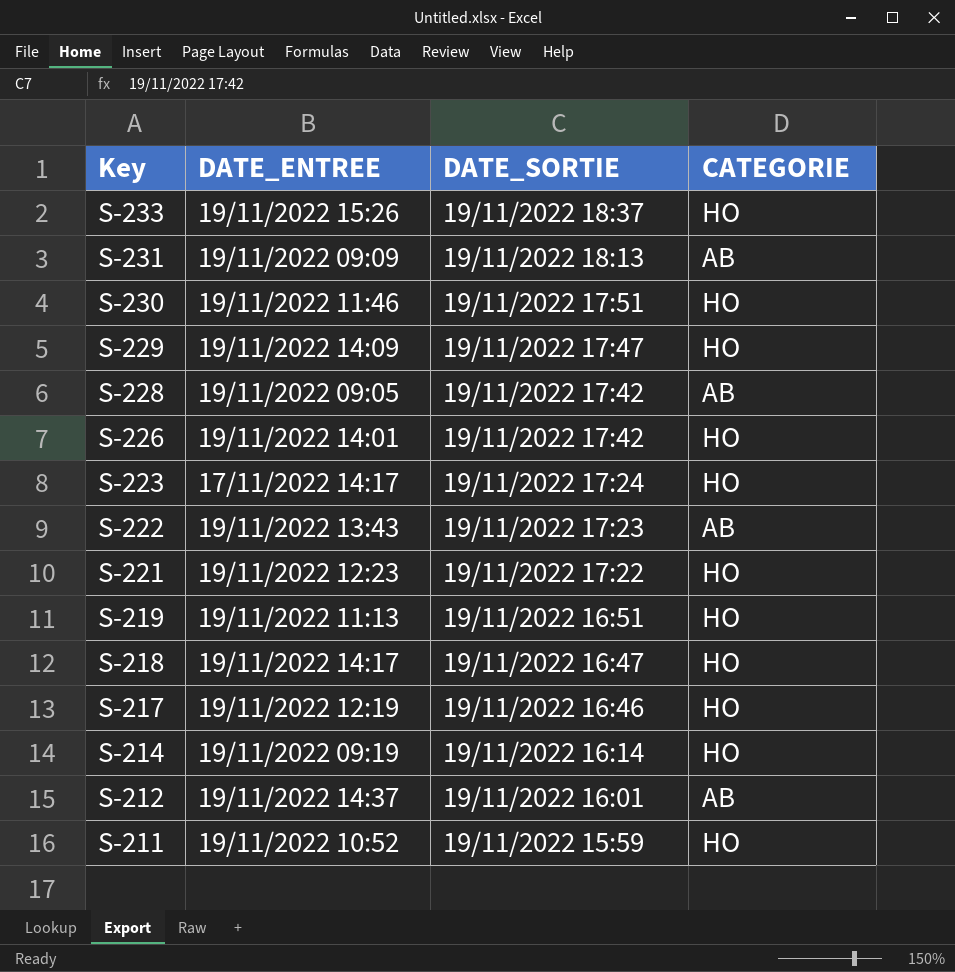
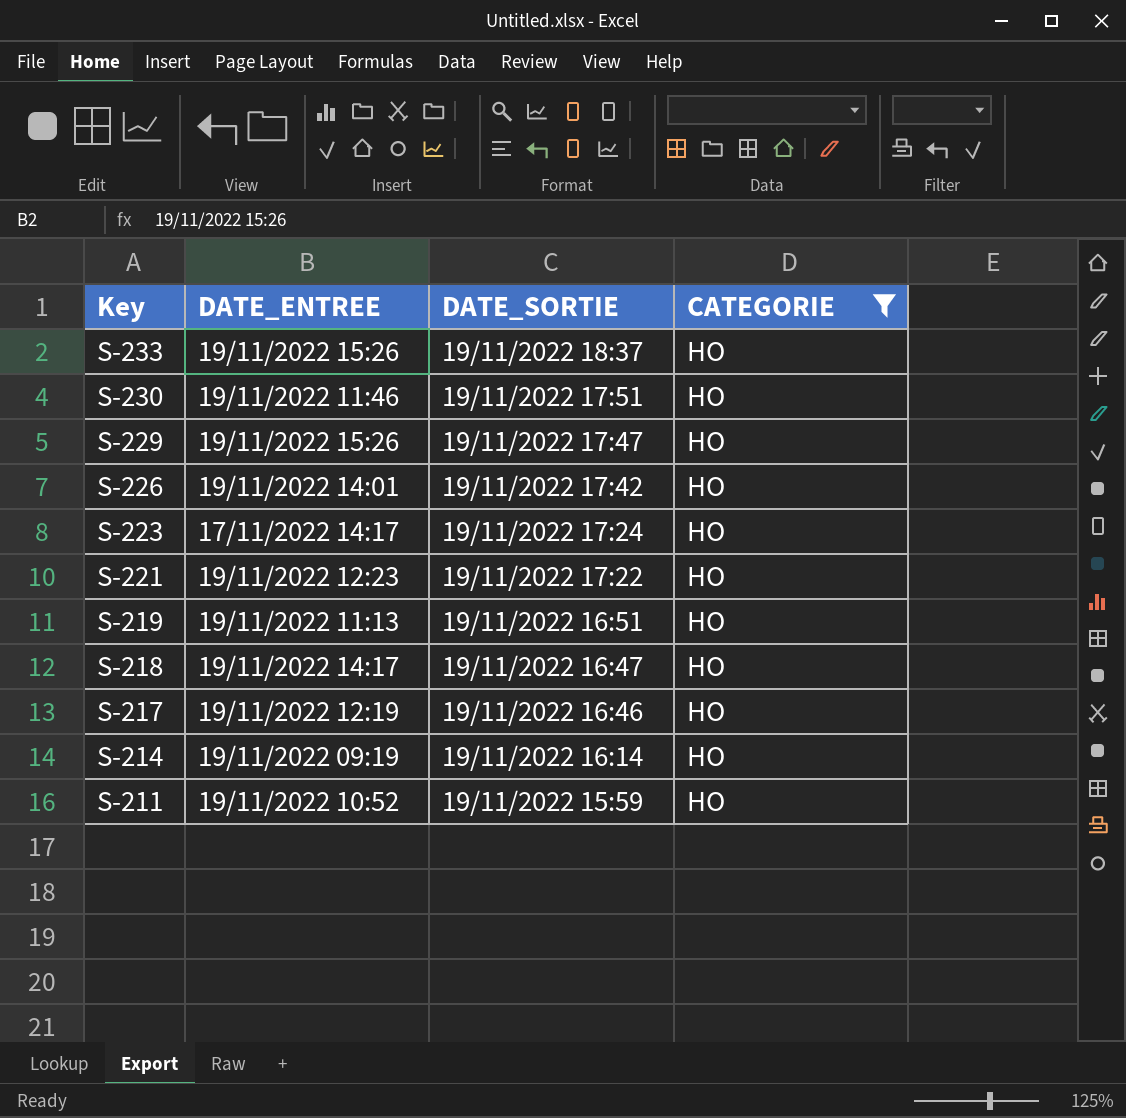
filter: none -> CATEGORIE = HO
S-229 | DATE_ENTREE: 19/11/2022 14:09 -> 19/11/2022 15:26

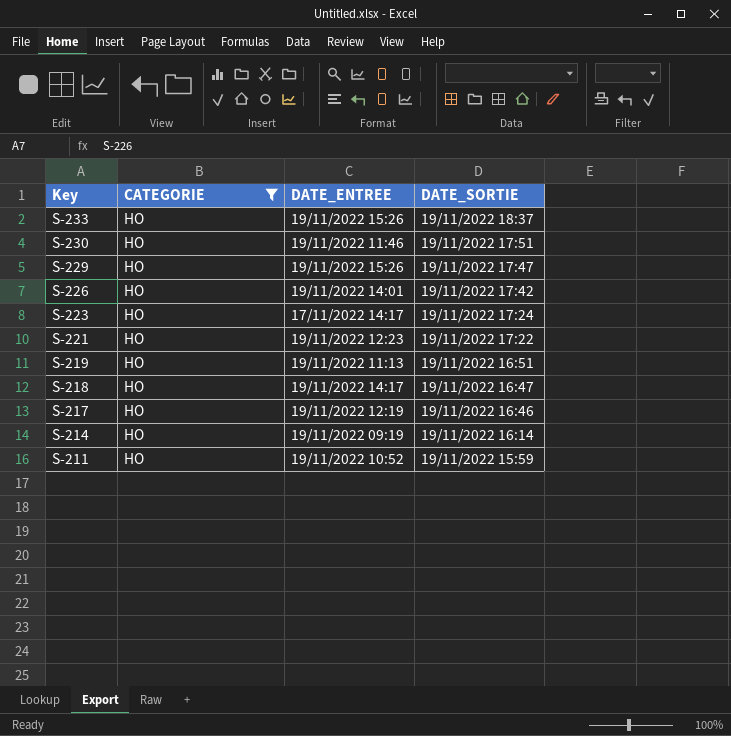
column CATEGORIE | position: 4 -> 2

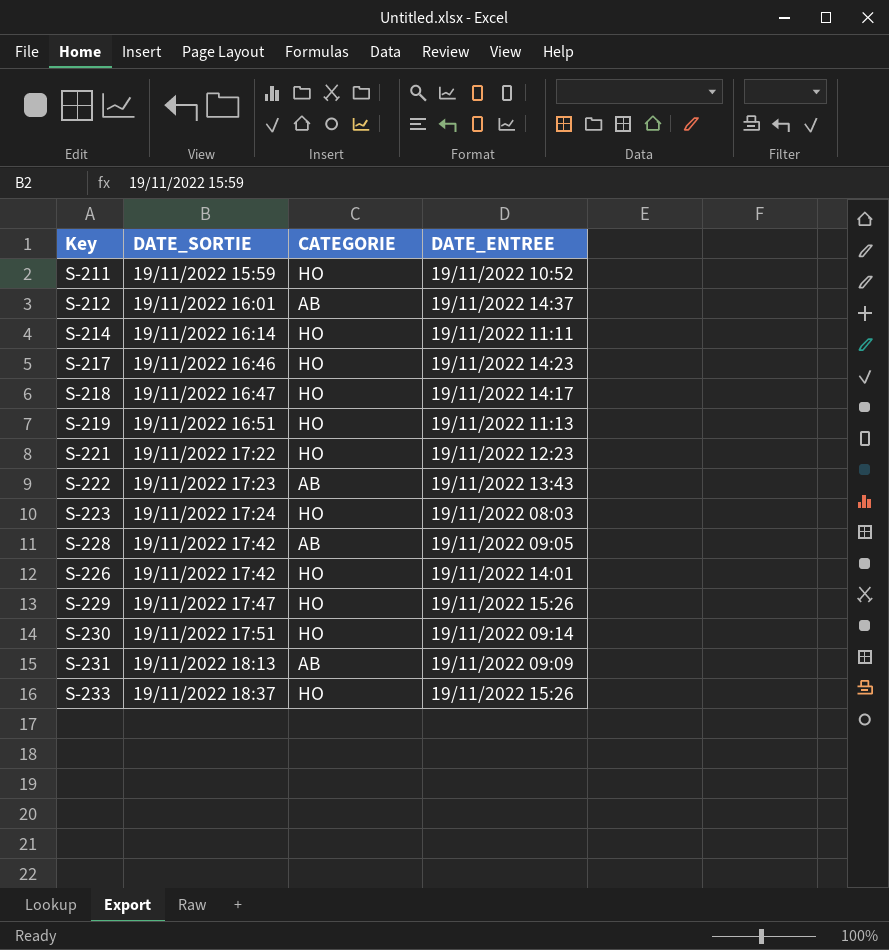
filter: CATEGORIE = HO -> none
row order: Key descending -> DATE_SORTIE ascending
column DATE_SORTIE | position: 4 -> 2
S-214 | DATE_ENTREE: 19/11/2022 09:19 -> 19/11/2022 11:11
S-217 | DATE_ENTREE: 19/11/2022 12:19 -> 19/11/2022 14:23
S-223 | DATE_ENTREE: 17/11/2022 14:17 -> 19/11/2022 08:03
S-230 | DATE_ENTREE: 19/11/2022 11:46 -> 19/11/2022 09:14

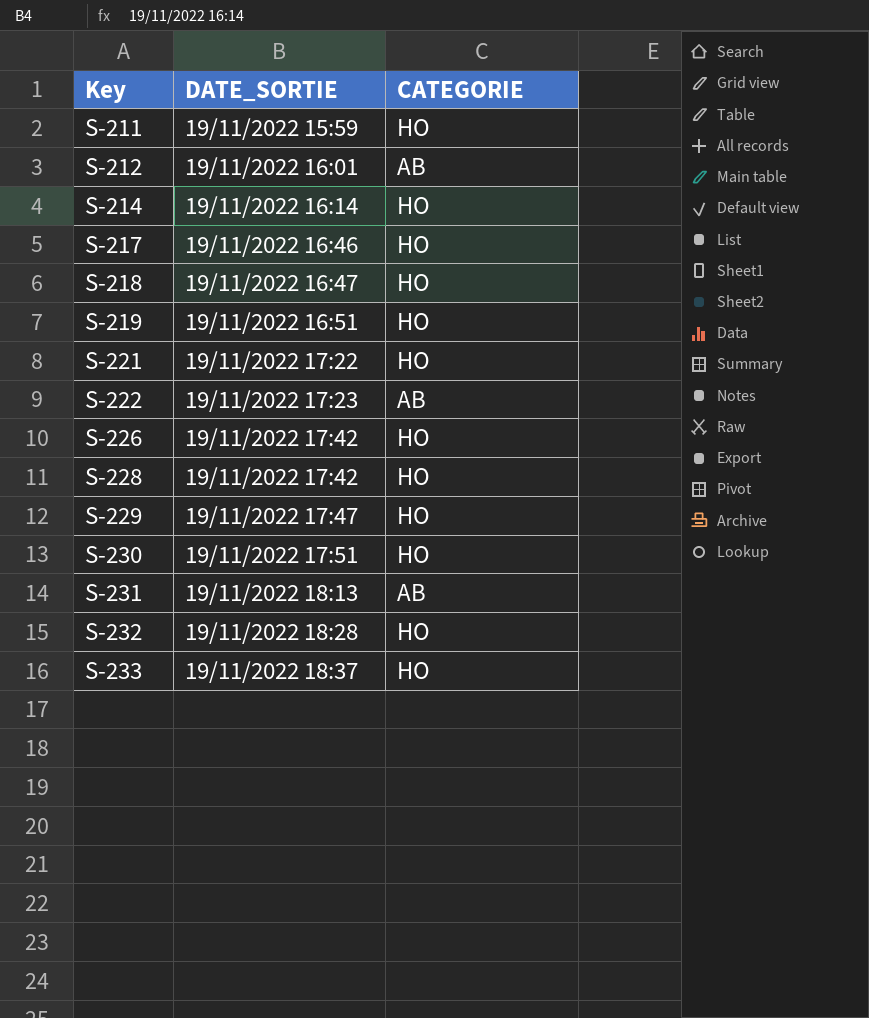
row order: DATE_SORTIE ascending -> Key ascending
column DATE_ENTREE | position: 4 -> none
row S-223: 19/11/2022 17:24 | HO | 19/11/2022 08:03 -> none
S-228 | CATEGORIE: AB -> HO
row S-232: none -> 19/11/2022 18:28 | HO

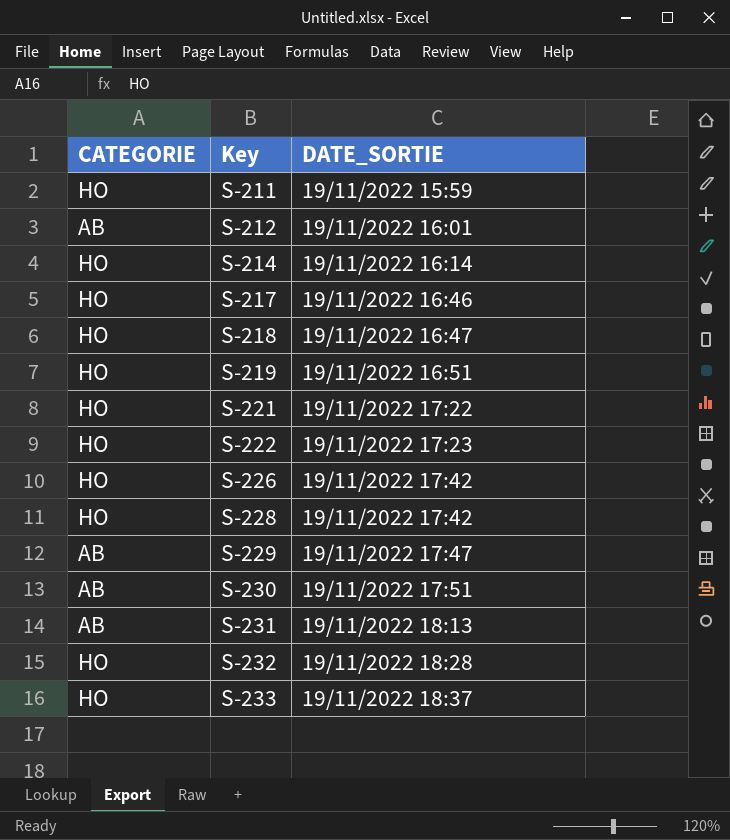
column CATEGORIE | position: 3 -> 1
S-222 | CATEGORIE: AB -> HO
S-229 | CATEGORIE: HO -> AB
S-230 | CATEGORIE: HO -> AB

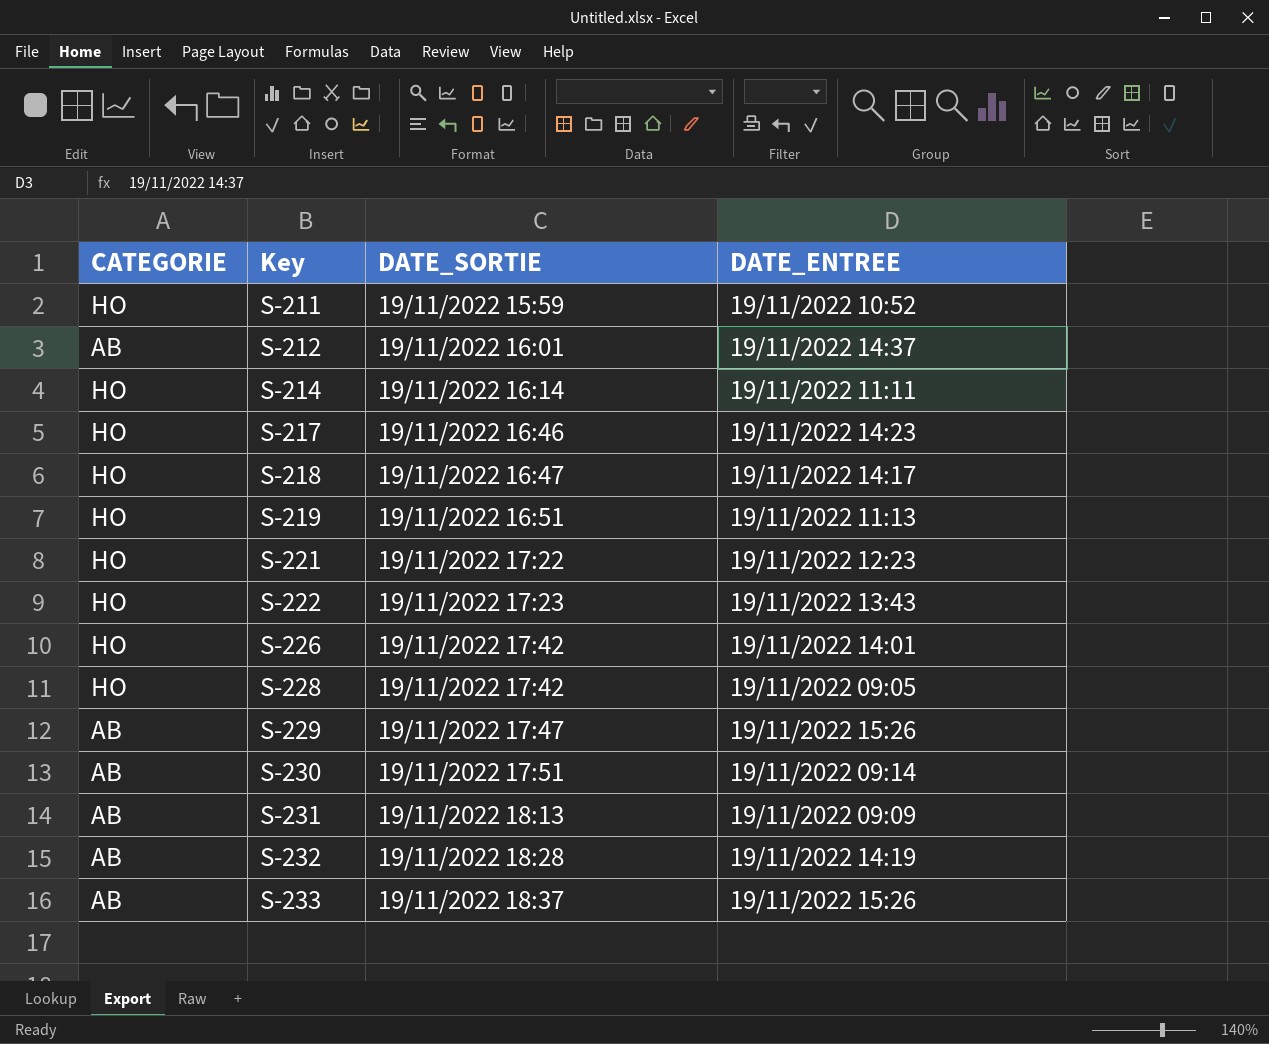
column DATE_ENTREE | position: none -> 4
S-232 | CATEGORIE: HO -> AB
S-233 | CATEGORIE: HO -> AB

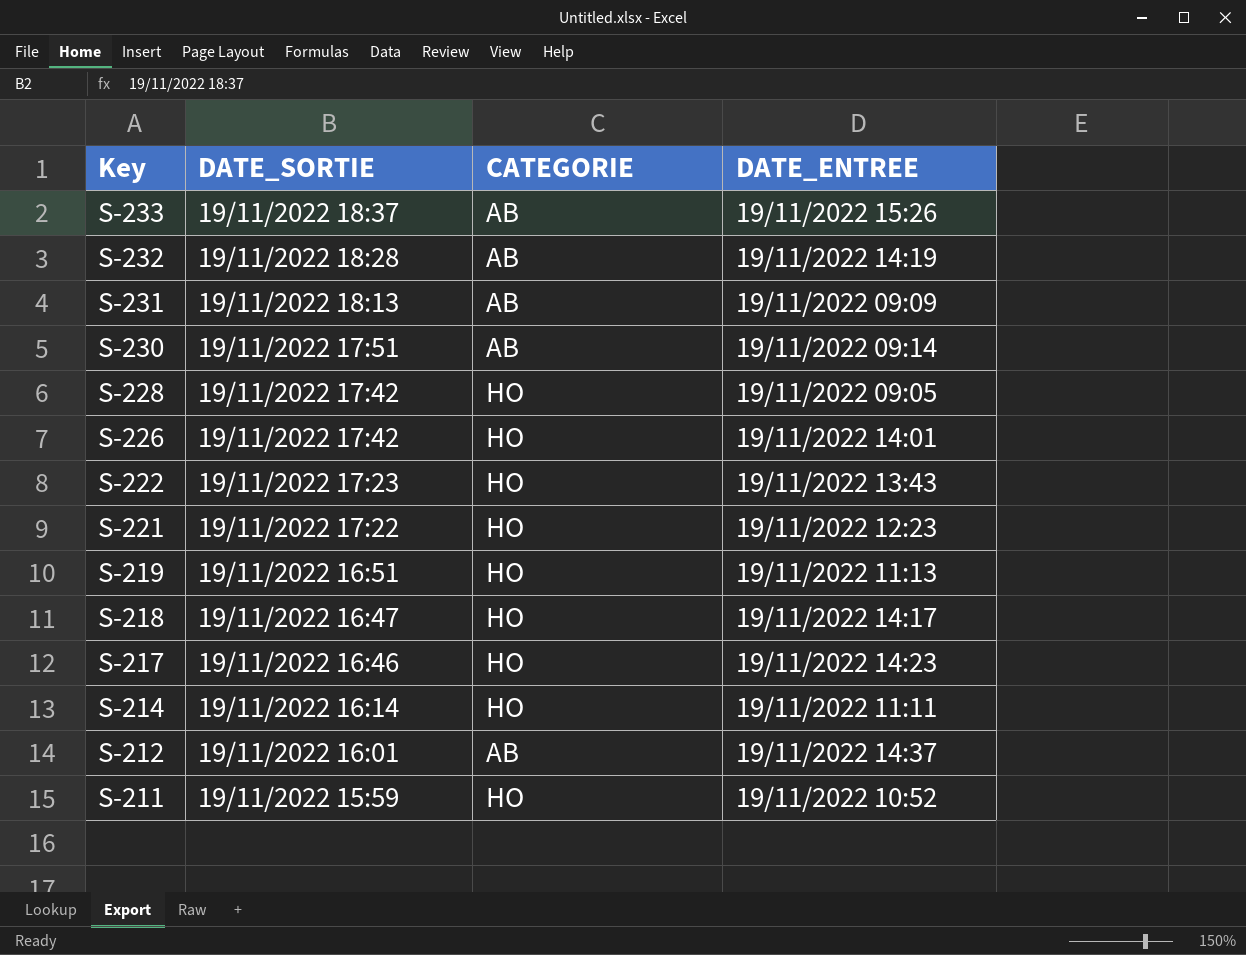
row order: Key ascending -> Key descending
column CATEGORIE | position: 1 -> 3
row S-229: AB | 19/11/2022 17:47 | 19/11/2022 15:26 -> none

